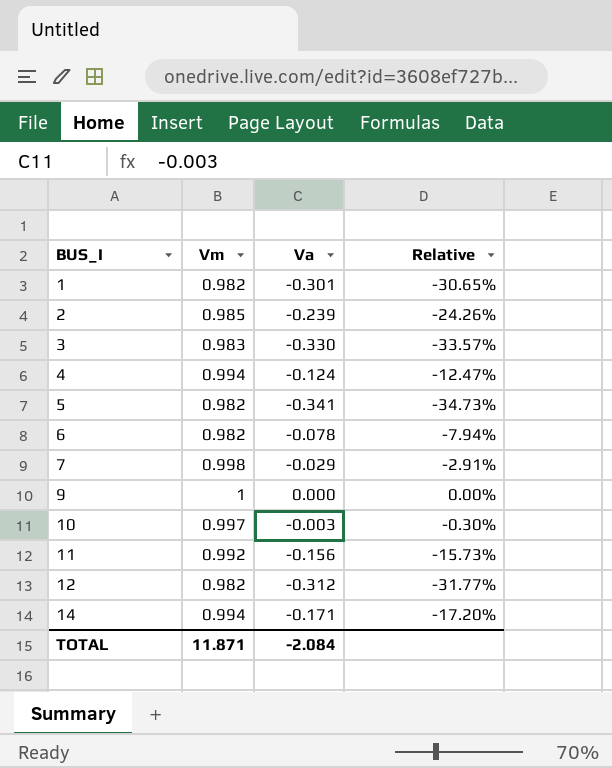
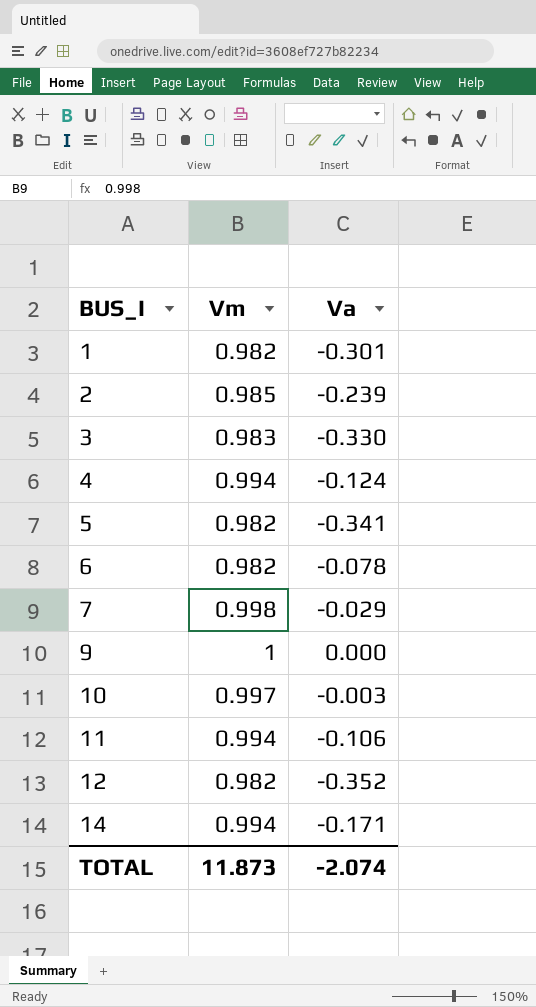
column Relative | formula: [Va] / [Vm] -> none
11 | Vm: 0.992 -> 0.994
11 | Va: -0.156 -> -0.106
12 | Va: -0.312 -> -0.352
TOTAL | Vm: 11.871 -> 11.873
TOTAL | Va: -2.084 -> -2.074

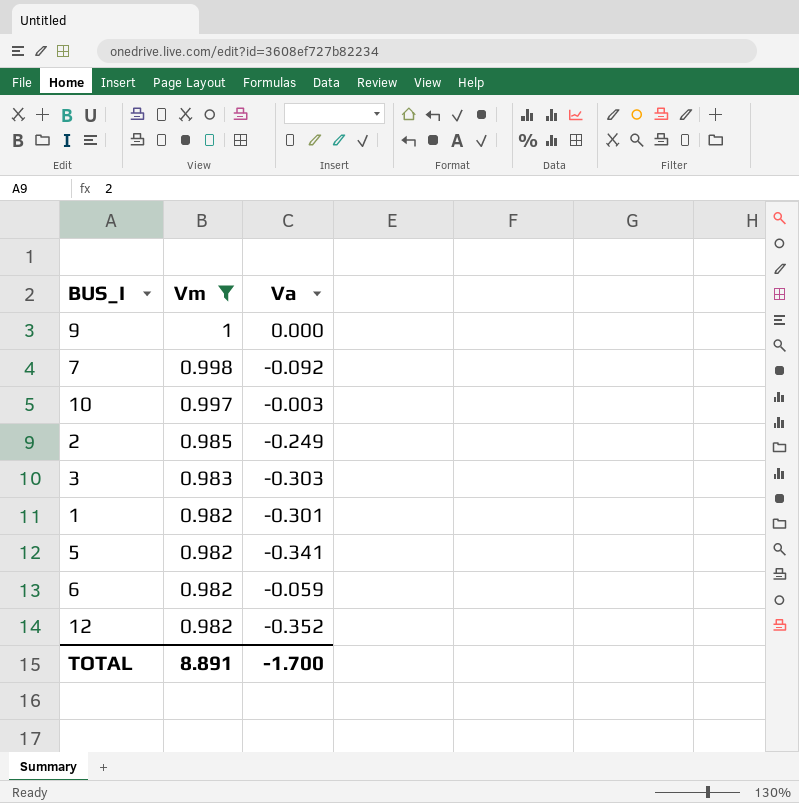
filter: none -> Vm != 0.994
row order: BUS_I ascending -> Vm descending
7 | Va: -0.029 -> -0.092
2 | Va: -0.239 -> -0.249
3 | Va: -0.330 -> -0.303
6 | Va: -0.078 -> -0.059
TOTAL | Vm: 11.873 -> 8.891
TOTAL | Va: -2.074 -> -1.700

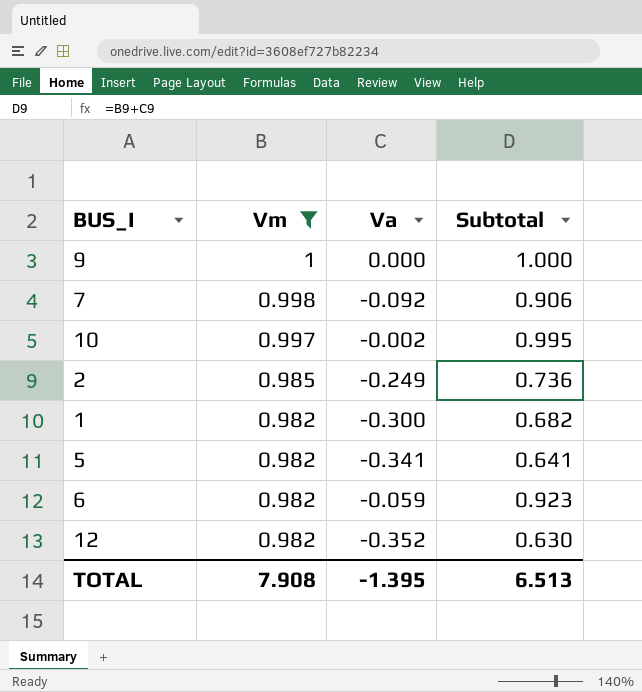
column Subtotal | formula: none -> [Vm] + [Va]
row 3: 0.983 | -0.303 -> none
10 | Va: -0.003 -> -0.002
1 | Va: -0.301 -> -0.300
TOTAL | Vm: 8.891 -> 7.908
TOTAL | Va: -1.700 -> -1.395

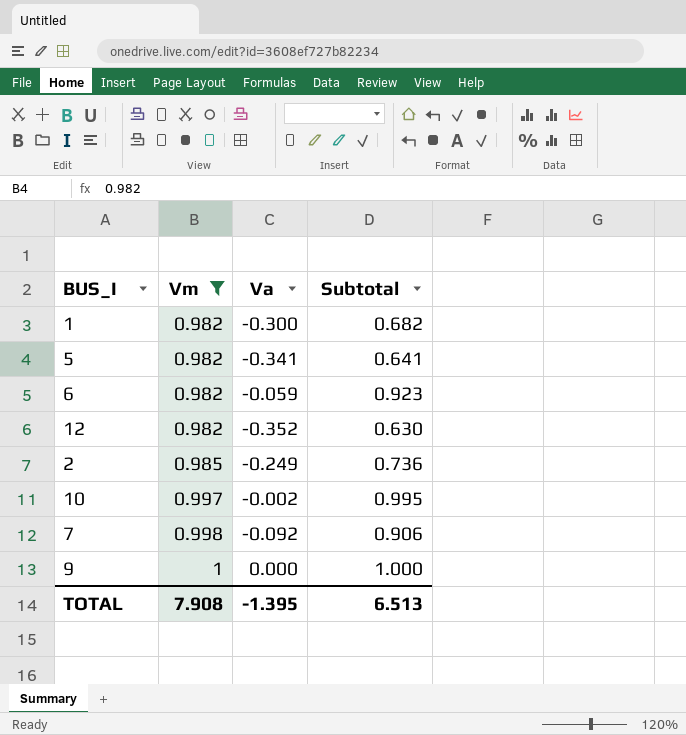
row order: Vm descending -> Vm ascending

